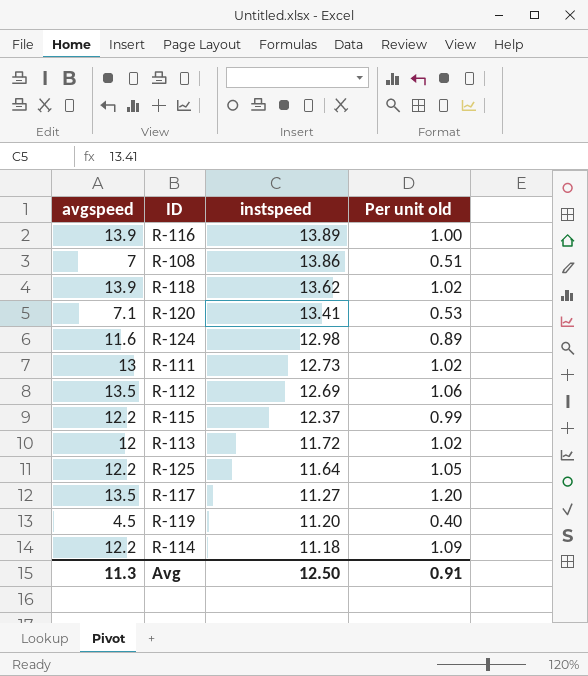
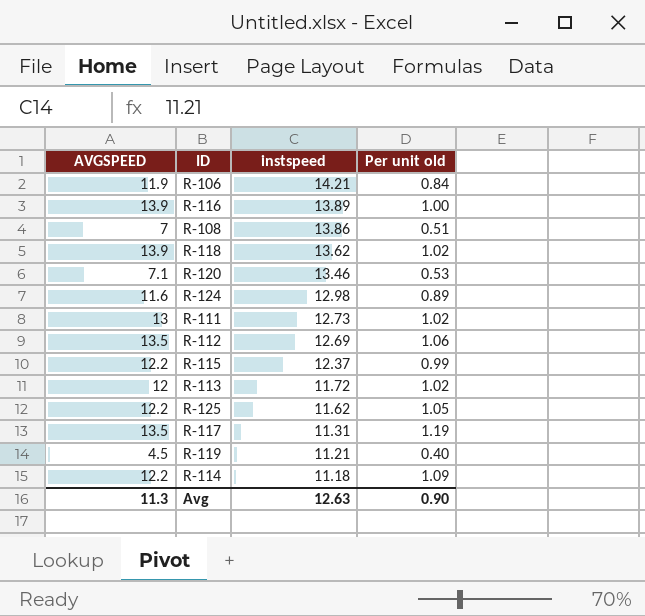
column name: avgspeed -> AVGSPEED
row R-106: none -> 11.9 | 14.21 | 0.84
R-120 | instspeed: 13.41 -> 13.46
R-125 | instspeed: 11.64 -> 11.62
R-117 | instspeed: 11.27 -> 11.31
R-117 | Per unit old: 1.20 -> 1.19
R-119 | instspeed: 11.20 -> 11.21
Avg | instspeed: 12.50 -> 12.63
Avg | Per unit old: 0.91 -> 0.90

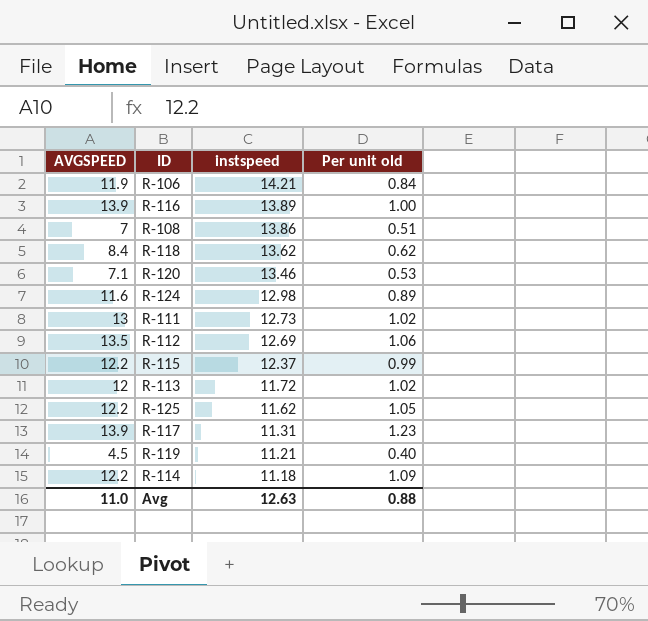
R-118 | AVGSPEED: 13.9 -> 8.4
R-118 | Per unit old: 1.02 -> 0.62
R-117 | AVGSPEED: 13.5 -> 13.9
R-117 | Per unit old: 1.19 -> 1.23
Avg | AVGSPEED: 11.3 -> 11.0
Avg | Per unit old: 0.90 -> 0.88

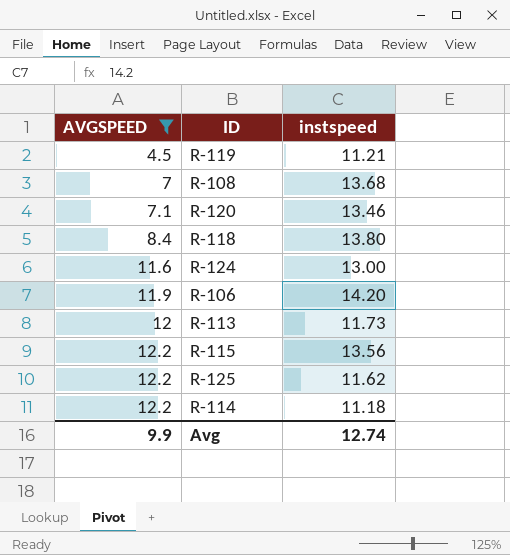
filter: none -> AVGSPEED <= 12.2
row order: instspeed descending -> AVGSPEED ascending
column Per unit old | formula: [AVGSPEED] / [instspeed] -> none
R-108 | instspeed: 13.86 -> 13.68
R-118 | instspeed: 13.62 -> 13.80
R-124 | instspeed: 12.98 -> 13.00
R-106 | instspeed: 14.21 -> 14.20
R-113 | instspeed: 11.72 -> 11.73
R-115 | instspeed: 12.37 -> 13.56
Avg | AVGSPEED: 11.0 -> 9.9
Avg | instspeed: 12.63 -> 12.74

